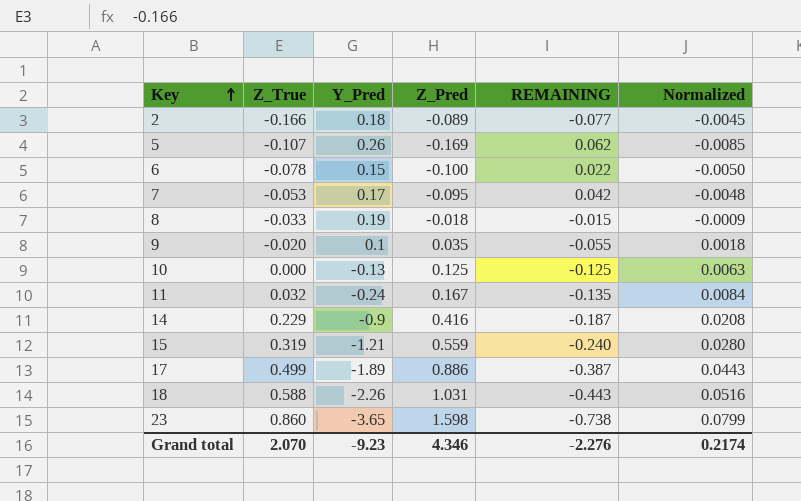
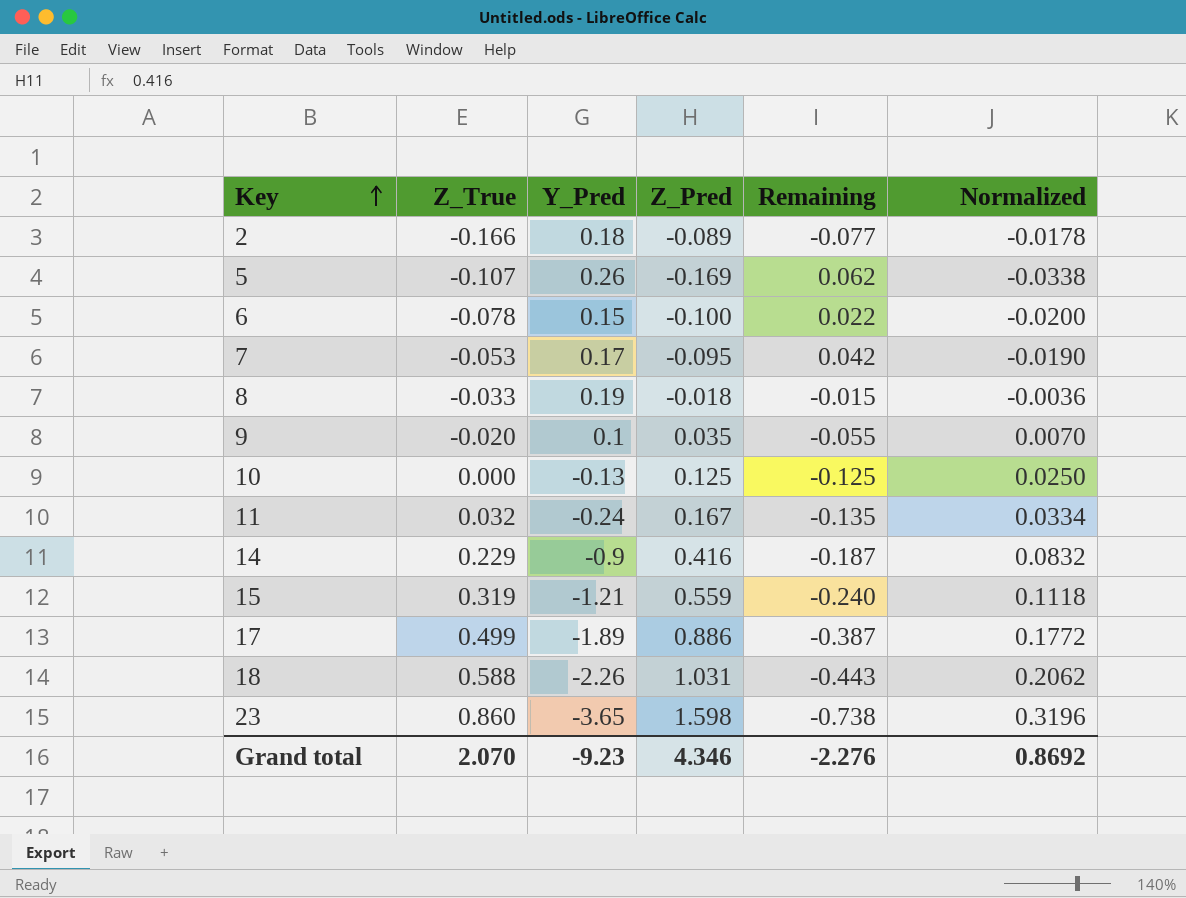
column name: REMAINING -> Remaining
column Normalized | formula: [Z_Pred] * 0.05 -> [Z_Pred] * 0.2
Grand total | Normalized: 0.2174 -> 0.8692

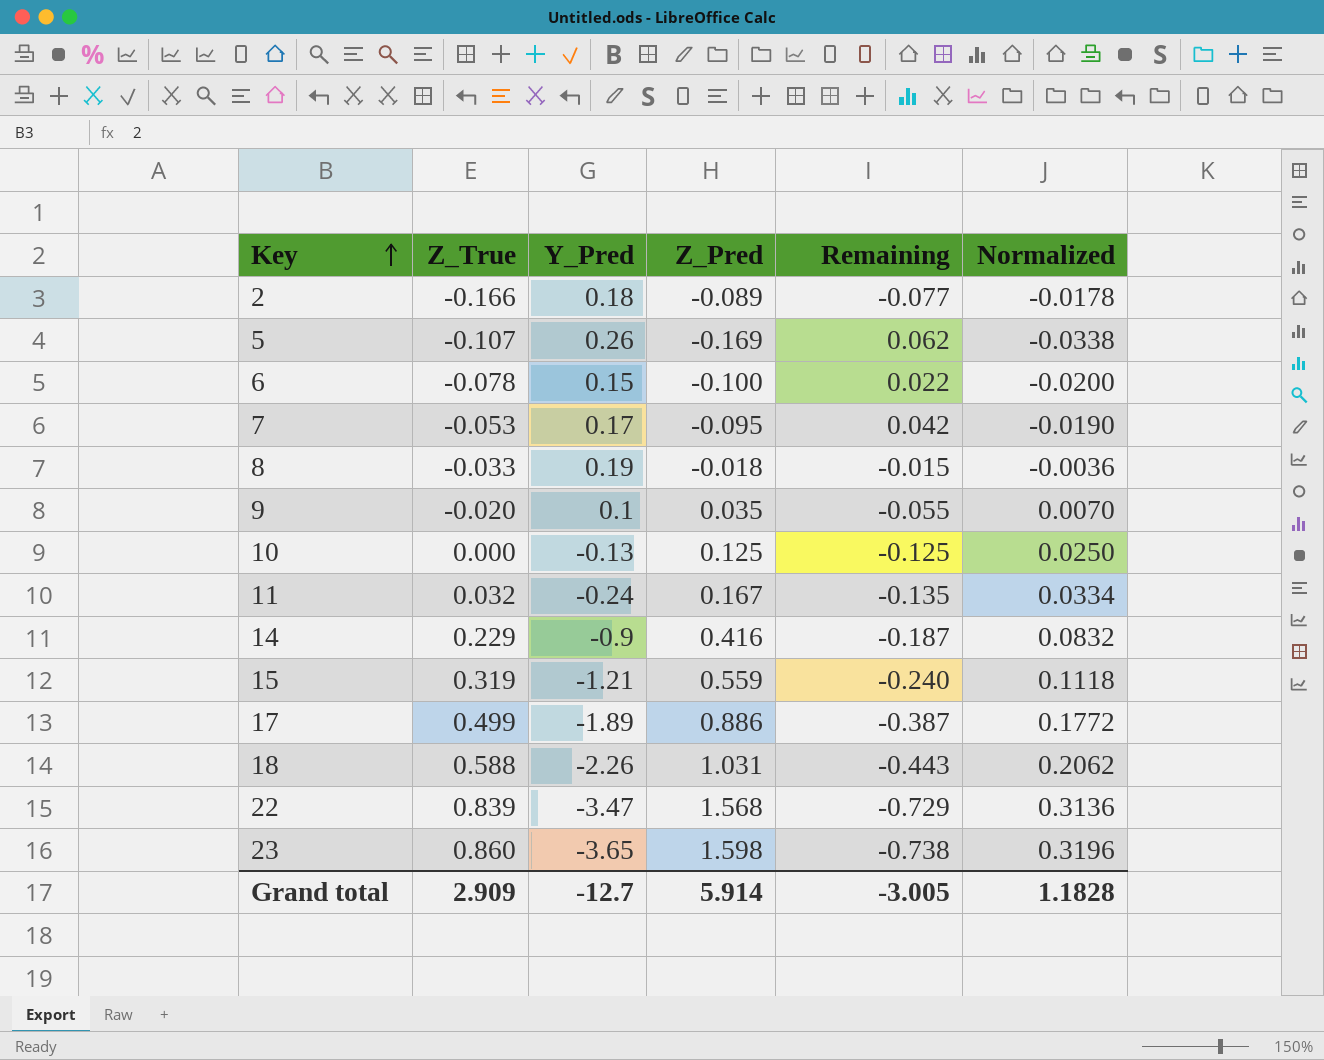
row 22: none -> 0.839 | -3.47 | 1.568 | -0.729 | 0.3136
Grand total | Z_True: 2.070 -> 2.909
Grand total | Y_Pred: -9.23 -> -12.7
Grand total | Z_Pred: 4.346 -> 5.914
Grand total | Remaining: -2.276 -> -3.005
Grand total | Normalized: 0.8692 -> 1.1828

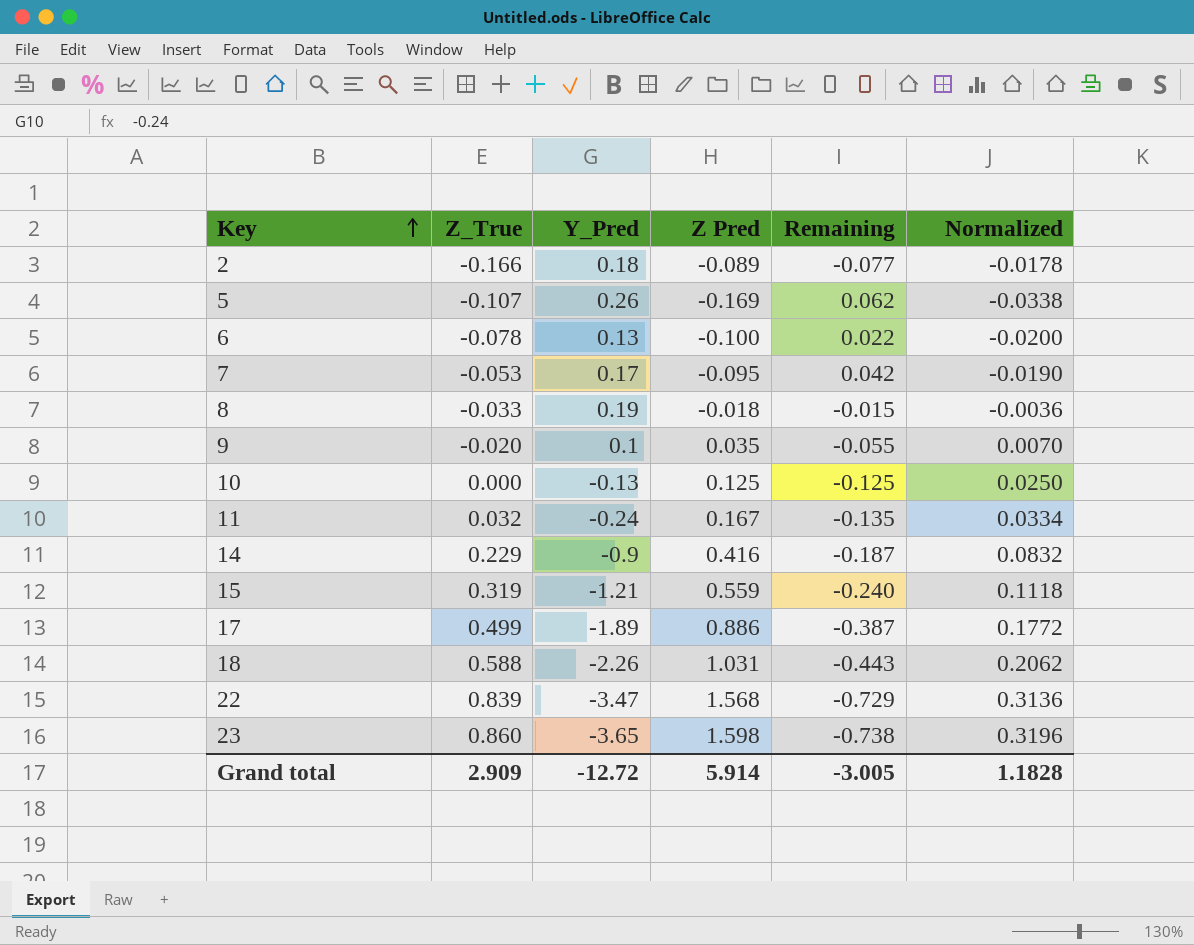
column name: Z_Pred -> Z Pred
6 | Y_Pred: 0.15 -> 0.13
Grand total | Y_Pred: -12.7 -> -12.72

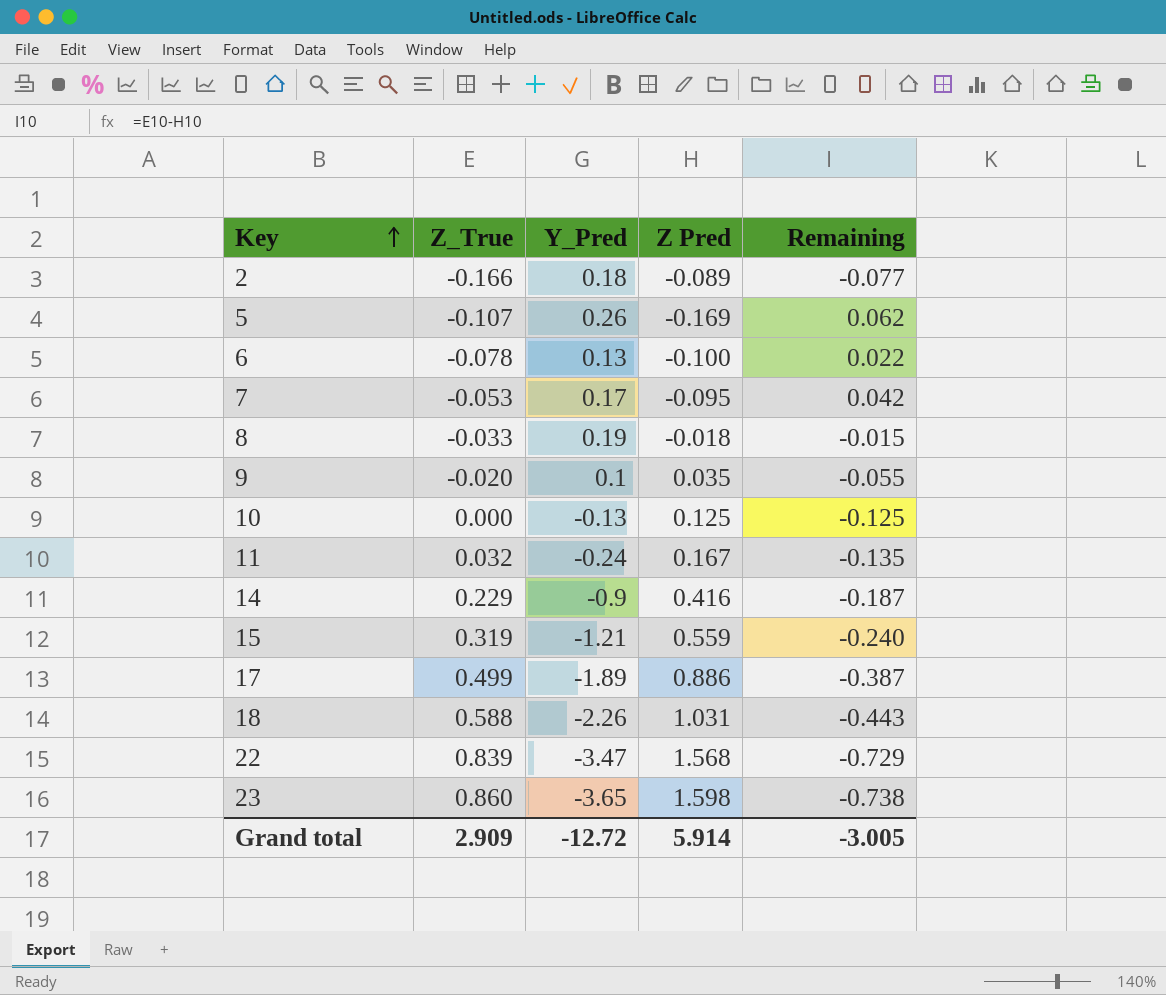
column Normalized | formula: [Z Pred] * 0.2 -> none

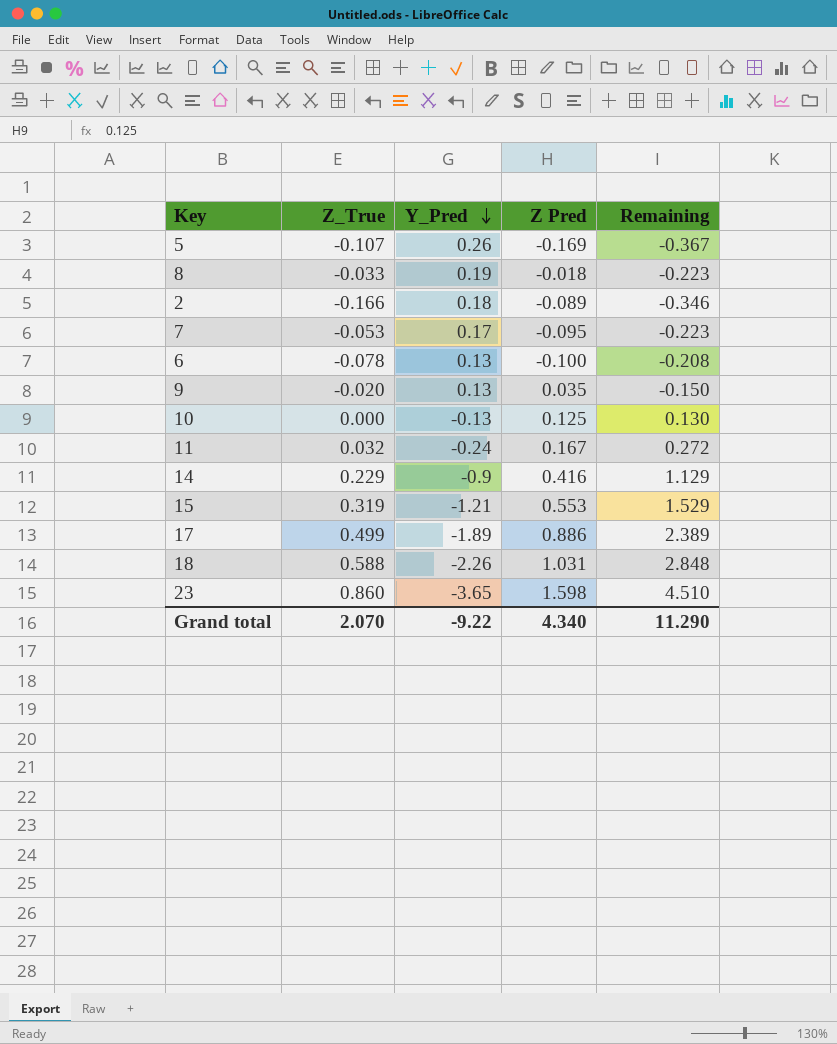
row order: Key ascending -> Y_Pred descending
column Remaining | formula: [Z_True] - [Z Pred] -> [Z_True] - [Y_Pred]
row 22: 0.839 | -3.47 | 1.568 | -0.729 -> none
9 | Y_Pred: 0.1 -> 0.13
15 | Z Pred: 0.559 -> 0.553
Grand total | Z_True: 2.909 -> 2.070
Grand total | Y_Pred: -12.72 -> -9.22
Grand total | Z Pred: 5.914 -> 4.340
Grand total | Remaining: -3.005 -> 11.290

